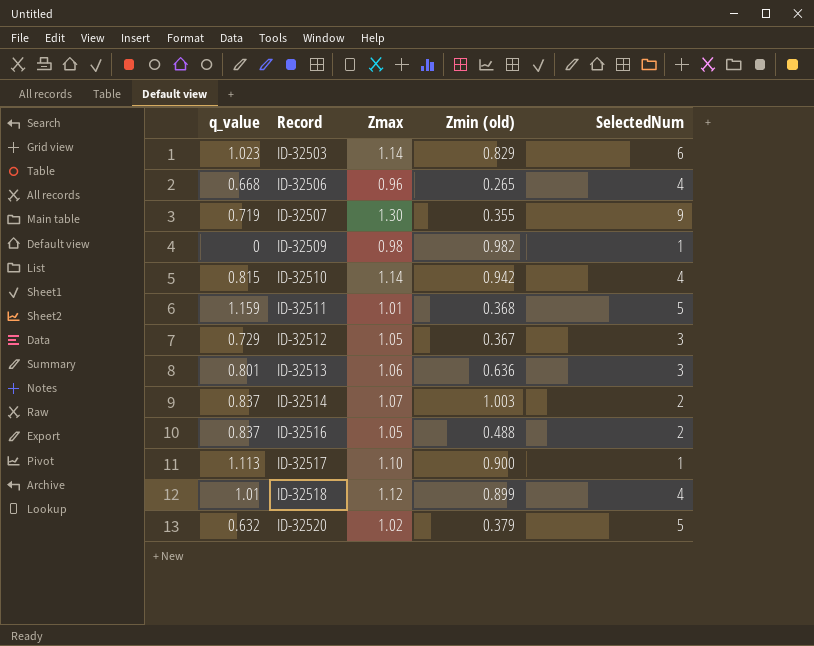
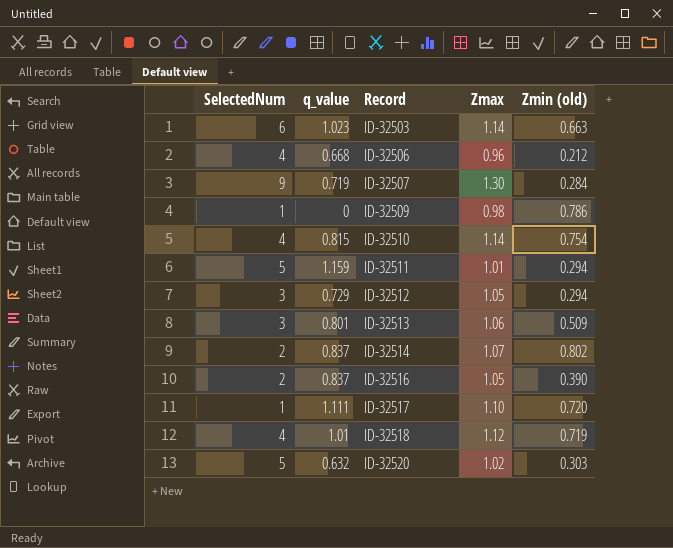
column SelectedNum | position: 5 -> 1
ID-32503 | Zmin (old): 0.829 -> 0.663
ID-32506 | Zmin (old): 0.265 -> 0.212
ID-32507 | Zmin (old): 0.355 -> 0.284
ID-32509 | Zmin (old): 0.982 -> 0.786
ID-32510 | Zmin (old): 0.942 -> 0.754
ID-32511 | Zmin (old): 0.368 -> 0.294
ID-32512 | Zmin (old): 0.367 -> 0.294
ID-32513 | Zmin (old): 0.636 -> 0.509
ID-32514 | Zmin (old): 1.003 -> 0.802
ID-32516 | Zmin (old): 0.488 -> 0.390
ID-32517 | q_value: 1.113 -> 1.111
ID-32517 | Zmin (old): 0.900 -> 0.720
ID-32518 | Zmin (old): 0.899 -> 0.719
ID-32520 | Zmin (old): 0.379 -> 0.303

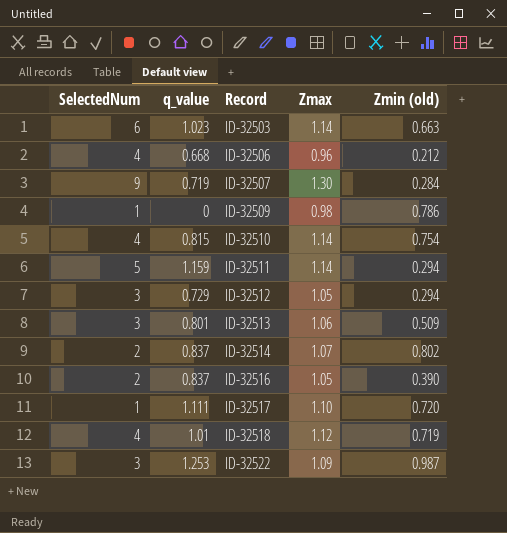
row ID-32520: 5 | 0.632 | 1.02 | 0.303 -> none
ID-32511 | Zmax: 1.01 -> 1.14
row ID-32522: none -> 3 | 1.253 | 1.09 | 0.987

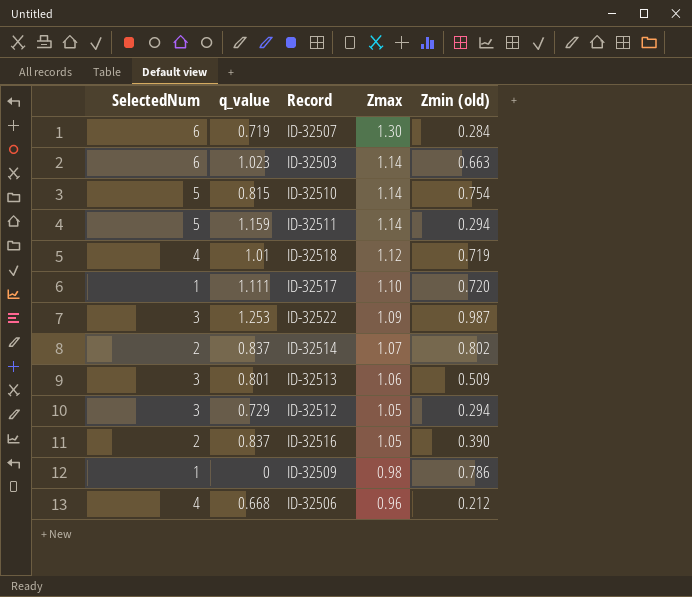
row order: Record ascending -> Zmax descending
ID-32507 | SelectedNum: 9 -> 6
ID-32510 | SelectedNum: 4 -> 5

